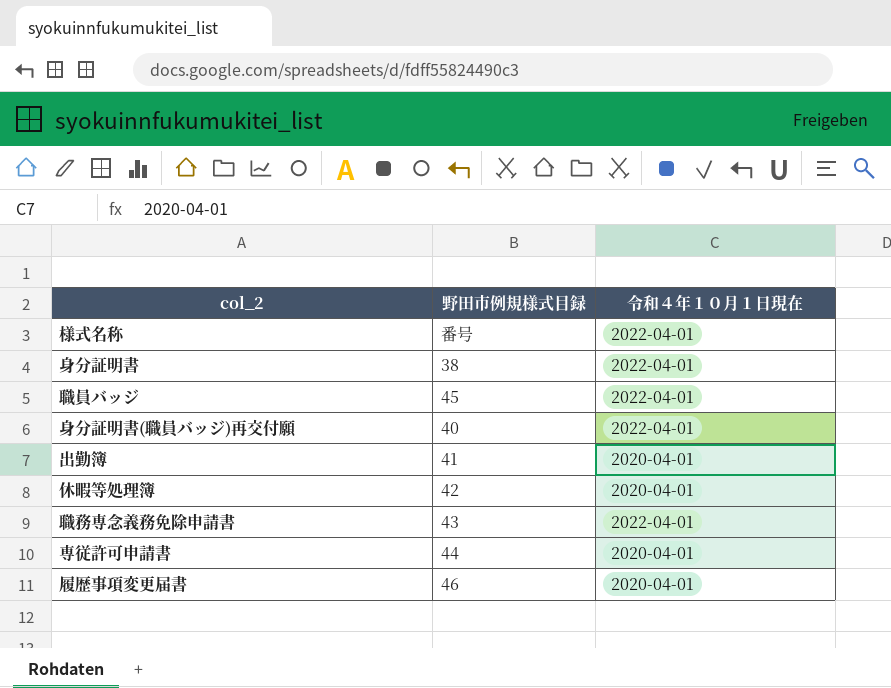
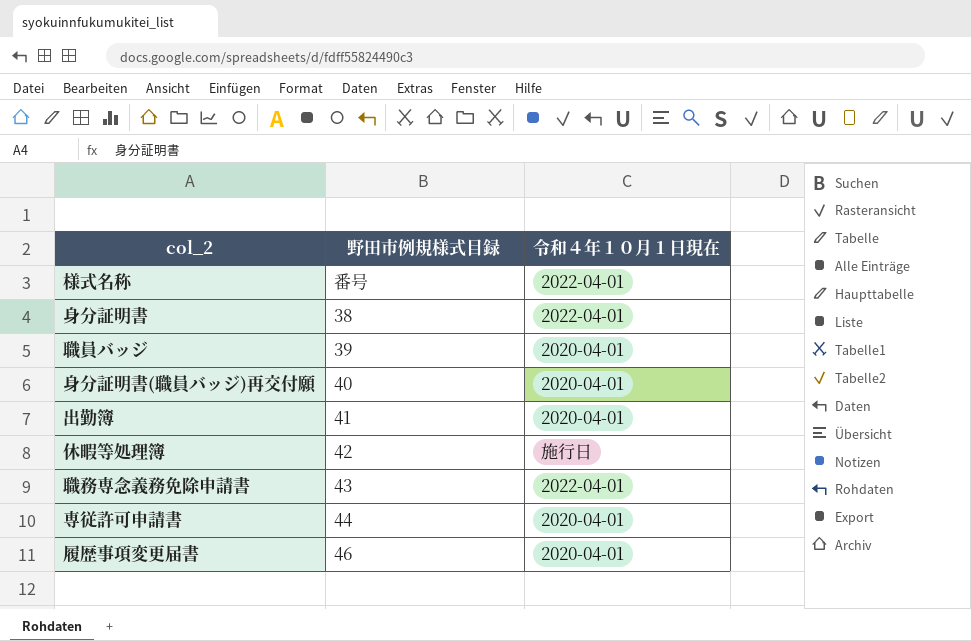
職員バッジ | 野田市例規様式目録: 45 -> 39
職員バッジ | 令和４年１０月１日現在: 2022-04-01 -> 2020-04-01
身分証明書(職員バッジ)再交付願 | 令和４年１０月１日現在: 2022-04-01 -> 2020-04-01
休暇等処理簿 | 令和４年１０月１日現在: 2020-04-01 -> 施行日

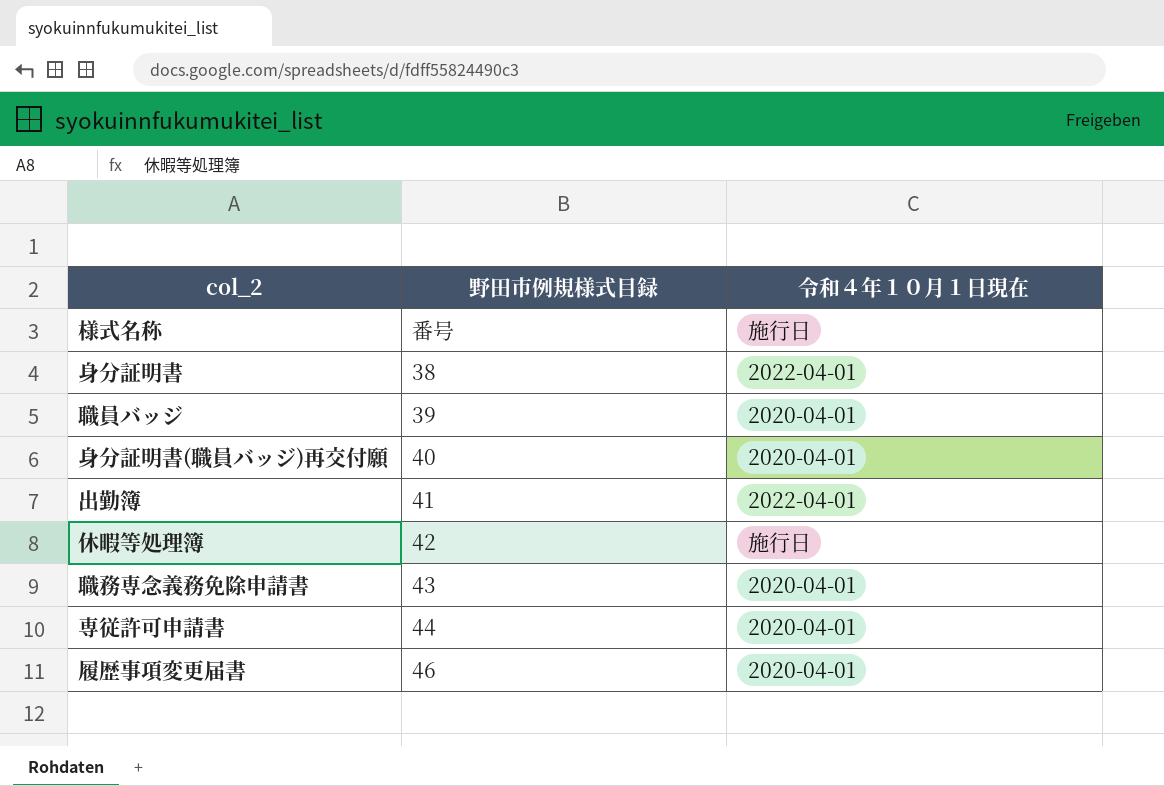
様式名称 | 令和４年１０月１日現在: 2022-04-01 -> 施行日
出勤簿 | 令和４年１０月１日現在: 2020-04-01 -> 2022-04-01
職務専念義務免除申請書 | 令和４年１０月１日現在: 2022-04-01 -> 2020-04-01

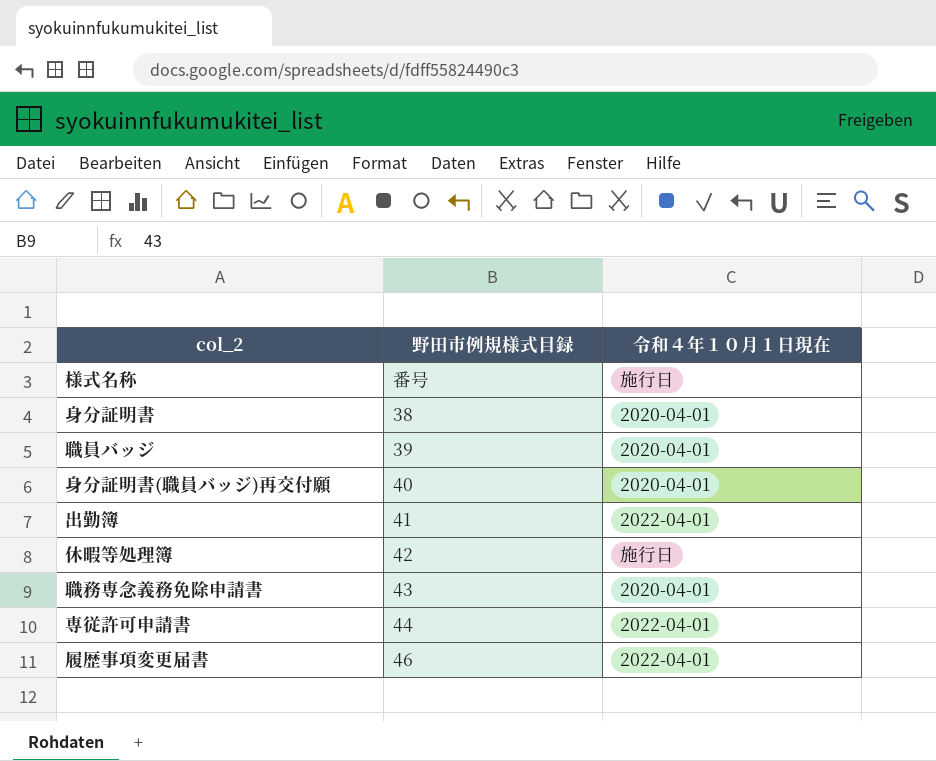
身分証明書 | 令和４年１０月１日現在: 2022-04-01 -> 2020-04-01
専従許可申請書 | 令和４年１０月１日現在: 2020-04-01 -> 2022-04-01
履歴事項変更届書 | 令和４年１０月１日現在: 2020-04-01 -> 2022-04-01

